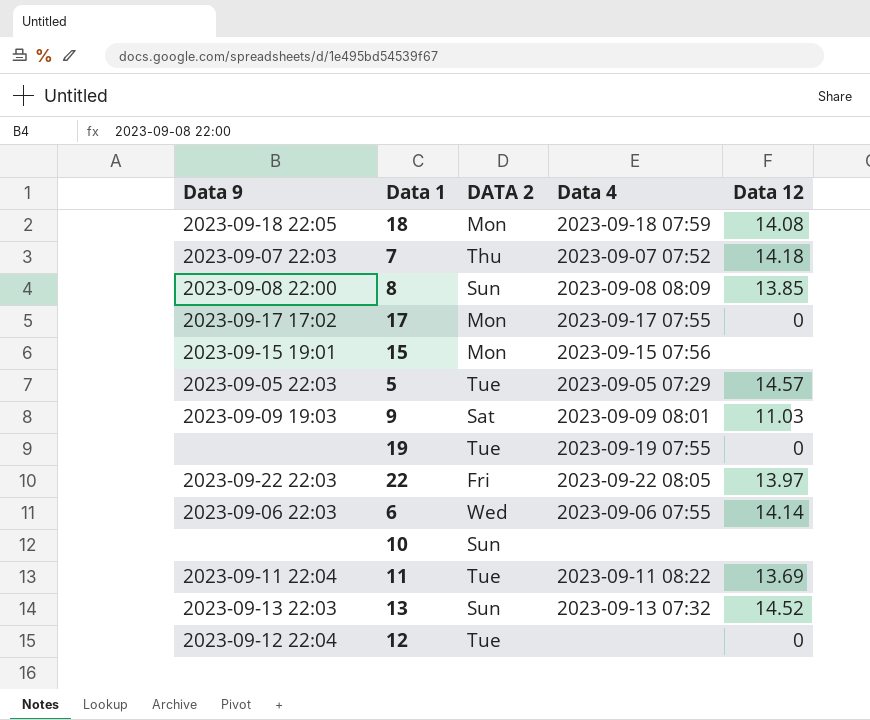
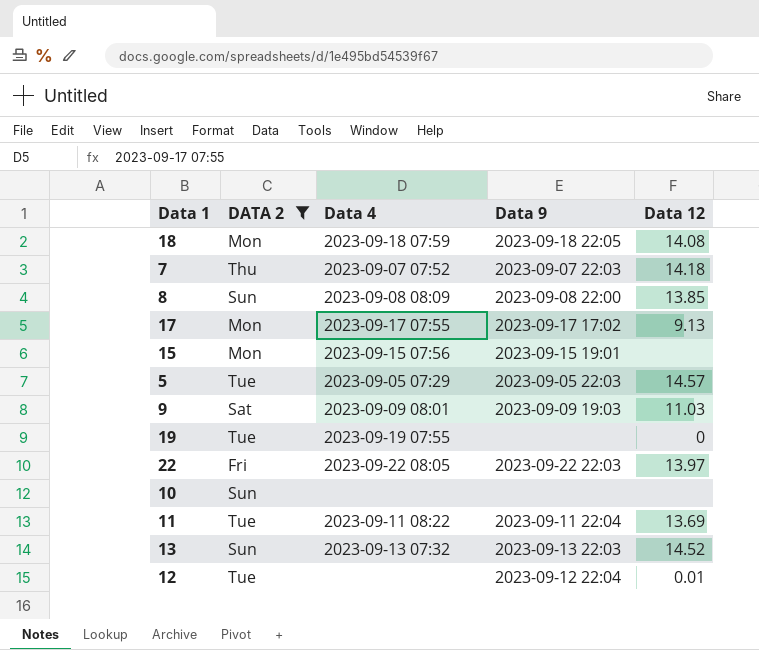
filter: none -> DATA 2 != Wed
column Data 9 | position: 1 -> 4
17 | Data 12: 0 -> 9.13
12 | Data 12: 0 -> 0.01

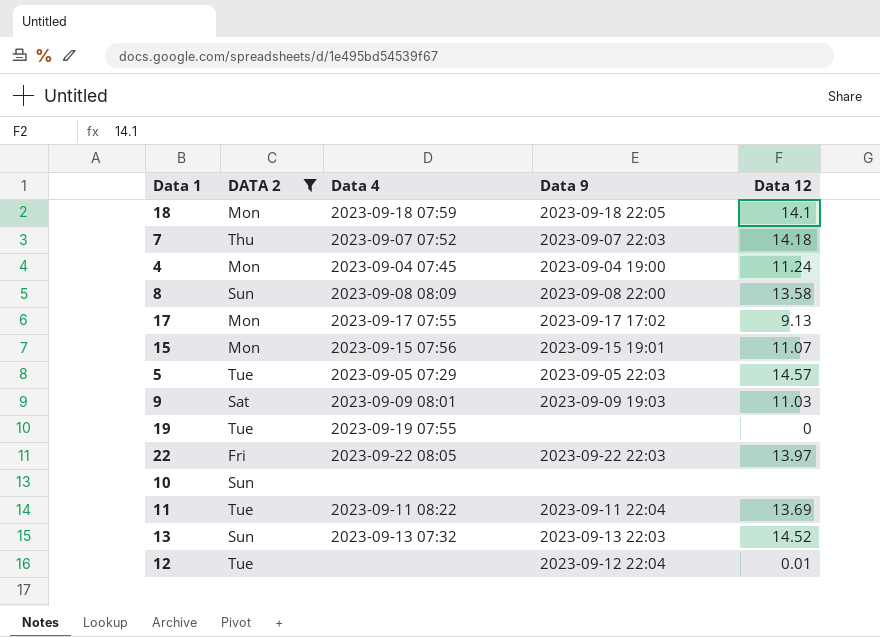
18 | Data 12: 14.08 -> 14.1
row 4: none -> Mon | 2023-09-04 07:45 | 2023-09-04 19:00 | 11.24
8 | Data 12: 13.85 -> 13.58
15 | Data 12: none -> 11.07

